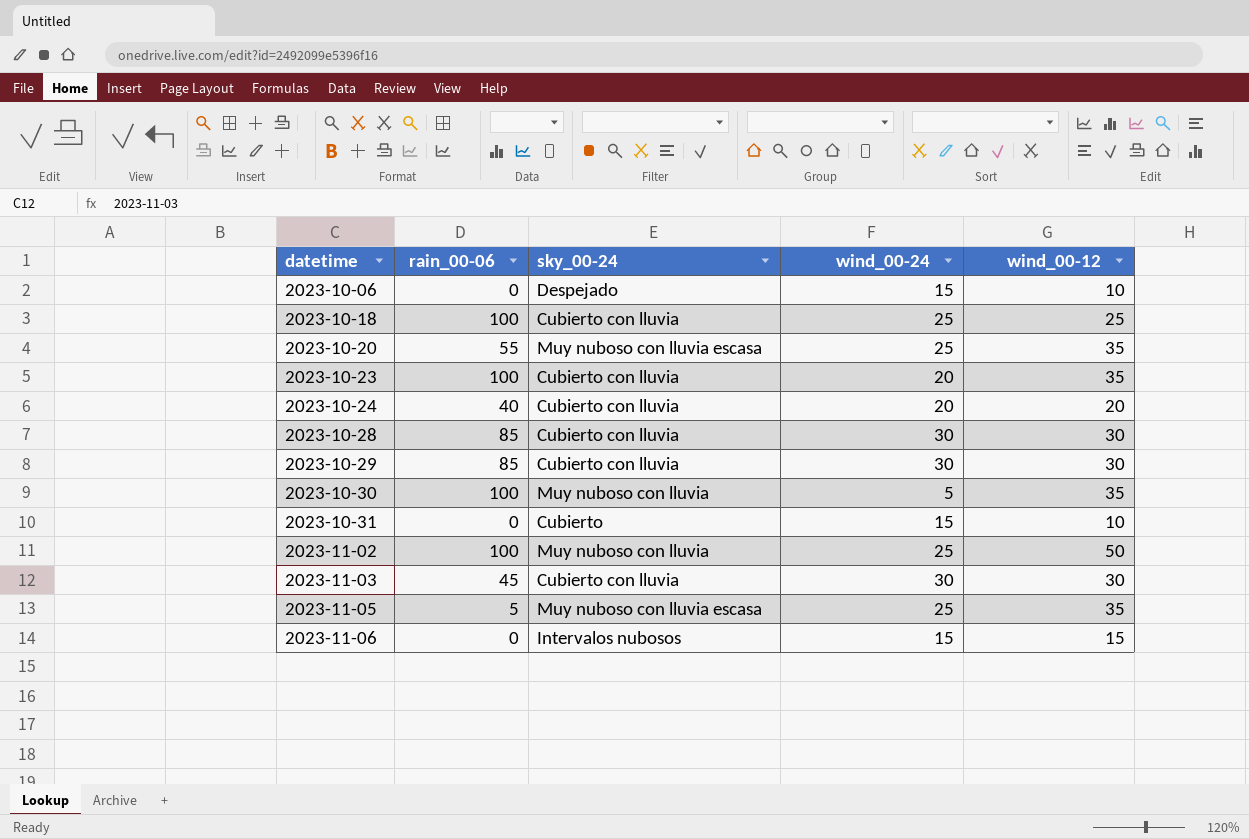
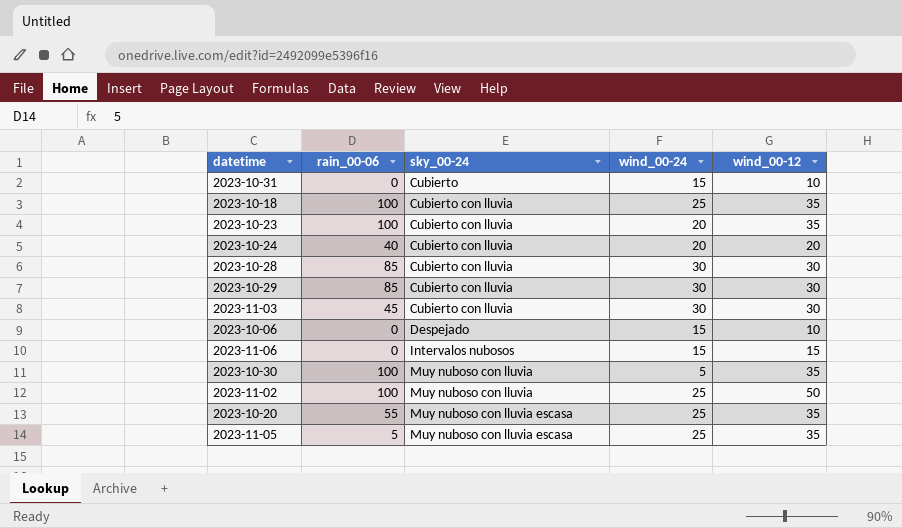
row order: datetime ascending -> sky_00-24 ascending
2023-10-18 | wind_00-12: 25 -> 35

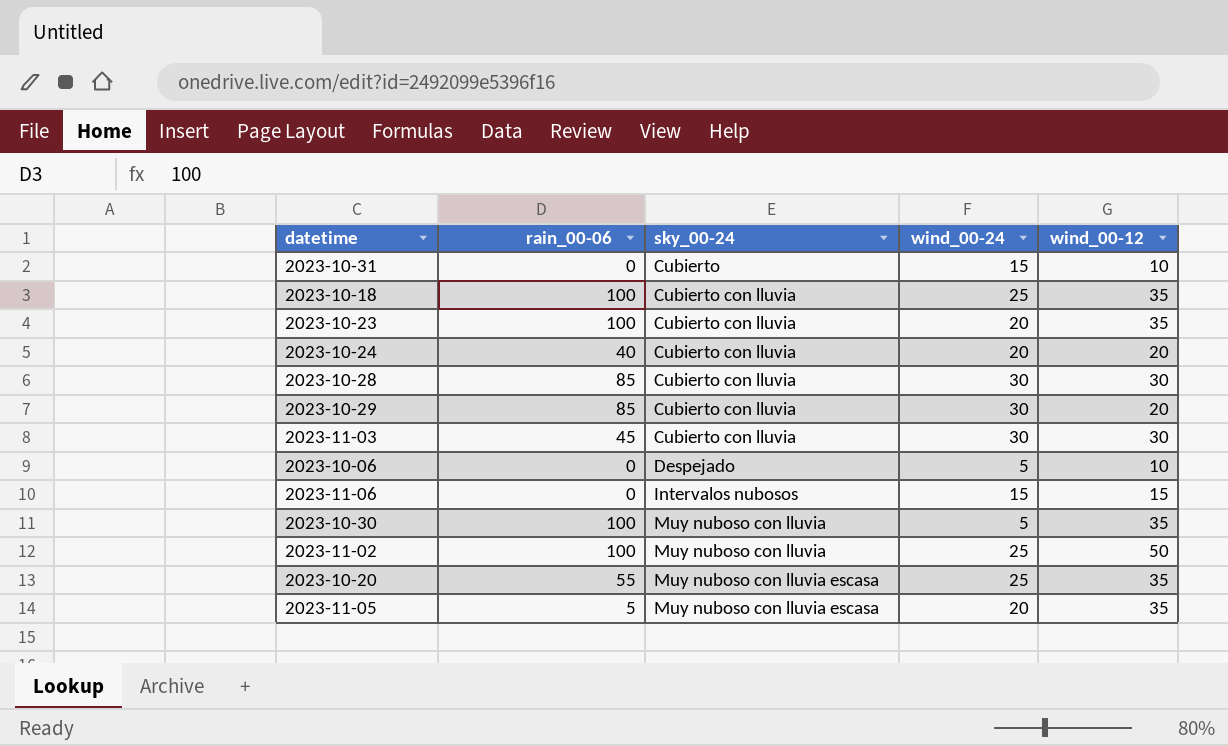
2023-10-29 | wind_00-12: 30 -> 20
2023-10-06 | wind_00-24: 15 -> 5
2023-11-05 | wind_00-24: 25 -> 20

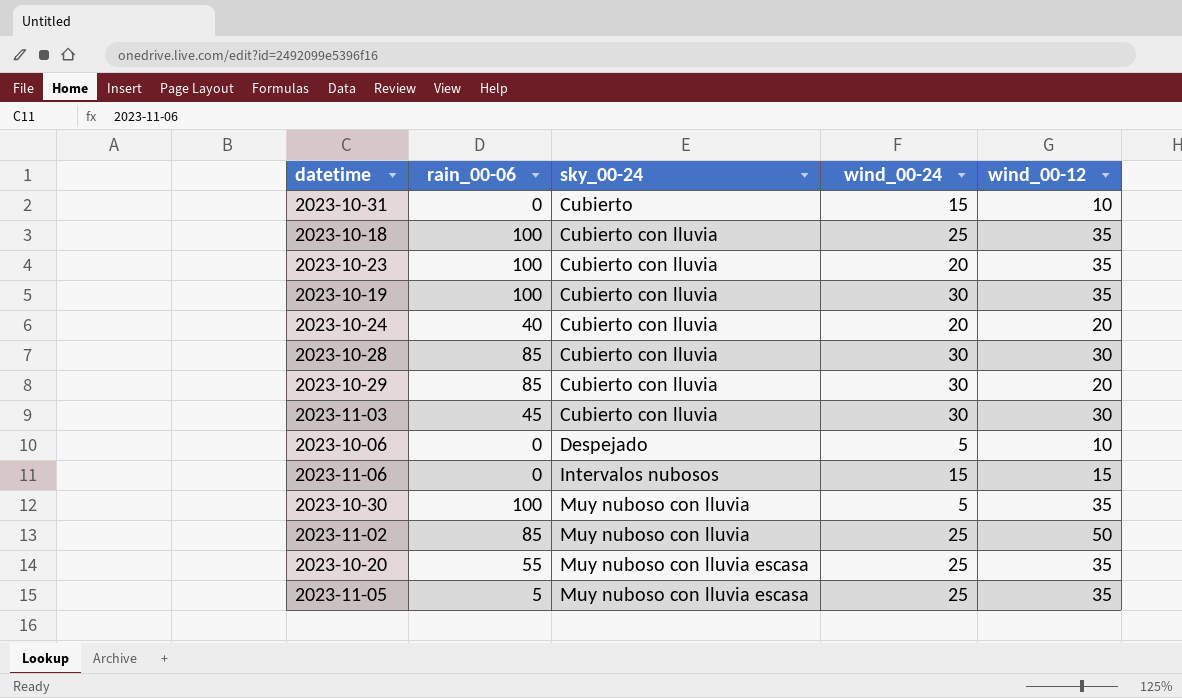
row 2023-10-19: none -> 100 | Cubierto con lluvia | 30 | 35
2023-11-02 | rain_00-06: 100 -> 85
2023-11-05 | wind_00-24: 20 -> 25

